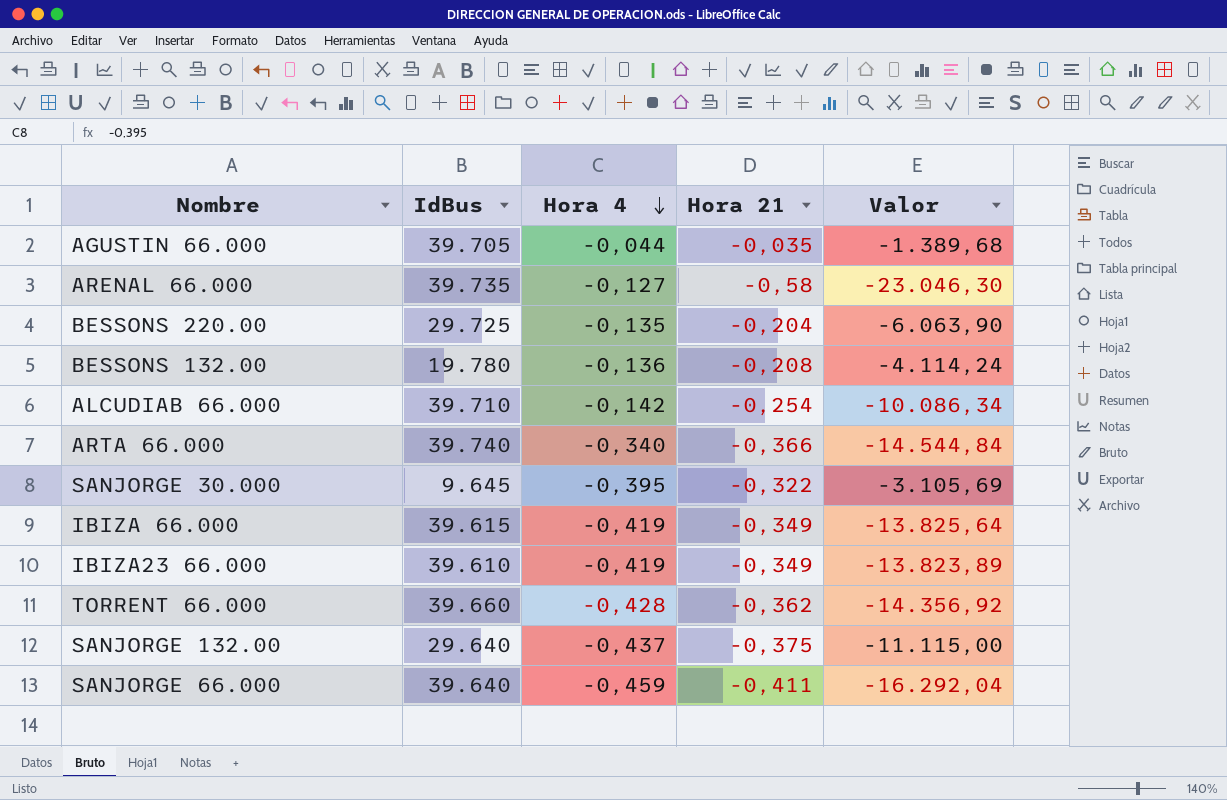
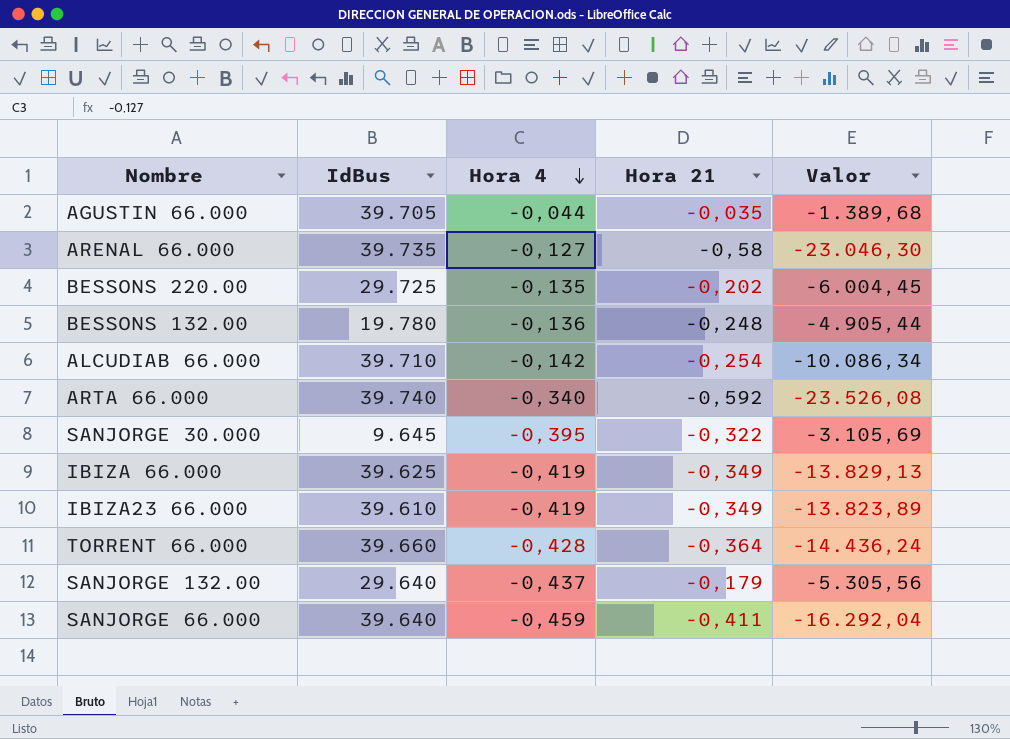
BESSONS 220.00 | Hora 21: -0,204 -> -0,202
BESSONS 220.00 | Valor: -6.063,90 -> -6.004,45
BESSONS 132.00 | Hora 21: -0,208 -> -0,248
BESSONS 132.00 | Valor: -4.114,24 -> -4.905,44
ARTA 66.000 | Hora 21: -0,366 -> -0,592
ARTA 66.000 | Valor: -14.544,84 -> -23.526,08
IBIZA 66.000 | IdBus: 39.615 -> 39.625
IBIZA 66.000 | Valor: -13.825,64 -> -13.829,13
TORRENT 66.000 | Hora 21: -0,362 -> -0,364
TORRENT 66.000 | Valor: -14.356,92 -> -14.436,24
SANJORGE 132.00 | Hora 21: -0,375 -> -0,179
SANJORGE 132.00 | Valor: -11.115,00 -> -5.305,56

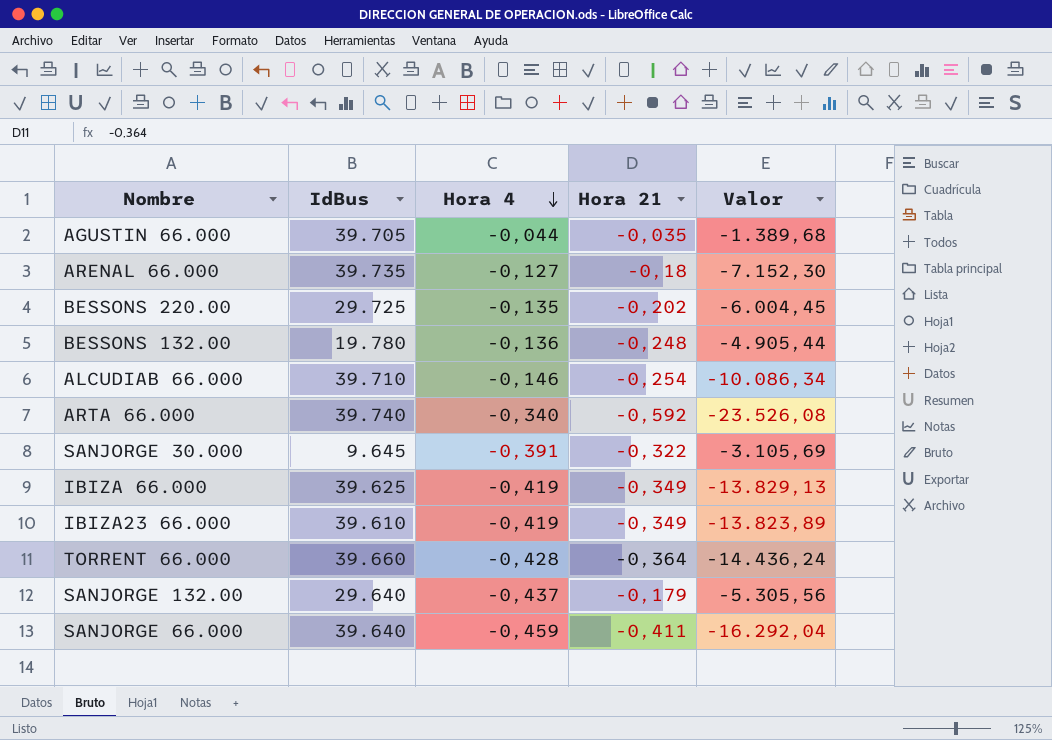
ARENAL 66.000 | Hora 21: -0,58 -> -0,18
ARENAL 66.000 | Valor: -23.046,30 -> -7.152,30
ALCUDIAB 66.000 | Hora 4: -0,142 -> -0,146
SANJORGE 30.000 | Hora 4: -0,395 -> -0,391

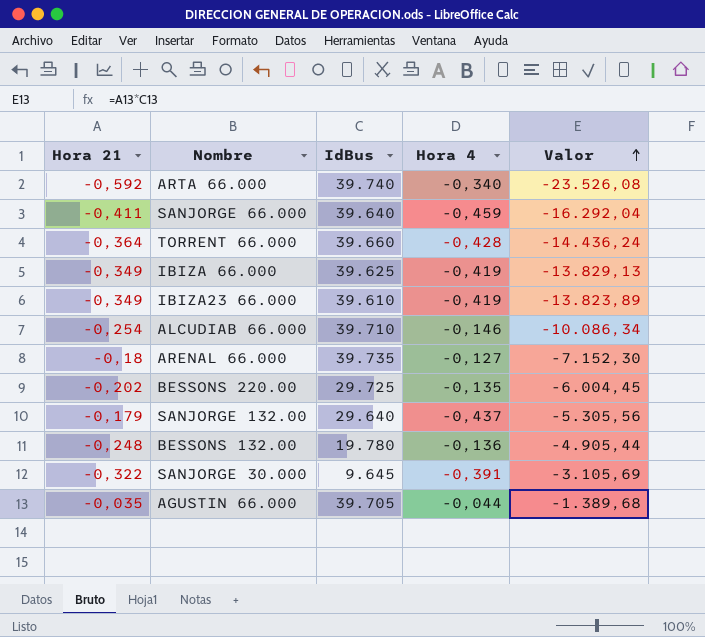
row order: Hora 4 descending -> Valor ascending
column Hora 21 | position: 4 -> 1

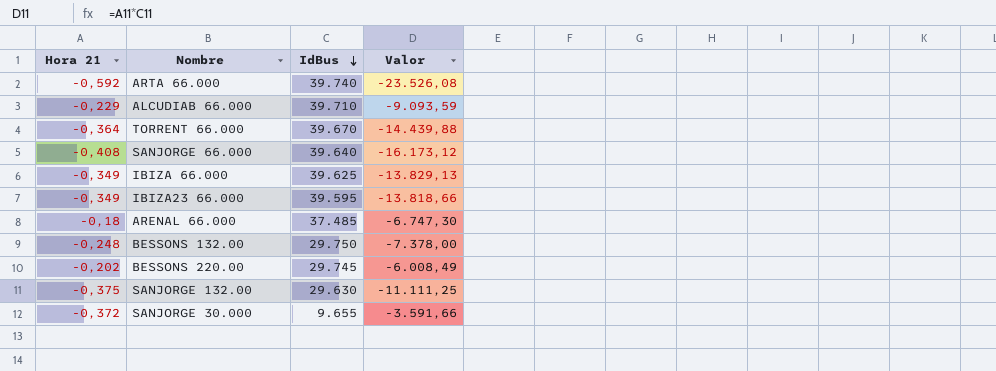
row order: Valor ascending -> IdBus descending
column Hora 4 | position: 4 -> none
row AGUSTIN 66.000: -0,035 | 39.705 | -0,044 | -1.389,68 -> none
ALCUDIAB 66.000 | Hora 21: -0,254 -> -0,229
ALCUDIAB 66.000 | Valor: -10.086,34 -> -9.093,59
TORRENT 66.000 | IdBus: 39.660 -> 39.670
TORRENT 66.000 | Valor: -14.436,24 -> -14.439,88
SANJORGE 66.000 | Hora 21: -0,411 -> -0,408
SANJORGE 66.000 | Valor: -16.292,04 -> -16.173,12
IBIZA23 66.000 | IdBus: 39.610 -> 39.595
IBIZA23 66.000 | Valor: -13.823,89 -> -13.818,66
ARENAL 66.000 | IdBus: 39.735 -> 37.485
ARENAL 66.000 | Valor: -7.152,30 -> -6.747,30
BESSONS 132.00 | IdBus: 19.780 -> 29.750
BESSONS 132.00 | Valor: -4.905,44 -> -7.378,00
BESSONS 220.00 | IdBus: 29.725 -> 29.745
BESSONS 220.00 | Valor: -6.004,45 -> -6.008,49
SANJORGE 132.00 | Hora 21: -0,179 -> -0,375
SANJORGE 132.00 | IdBus: 29.640 -> 29.630
SANJORGE 132.00 | Valor: -5.305,56 -> -11.111,25
SANJORGE 30.000 | Hora 21: -0,322 -> -0,372
SANJORGE 30.000 | IdBus: 9.645 -> 9.655
SANJORGE 30.000 | Valor: -3.105,69 -> -3.591,66

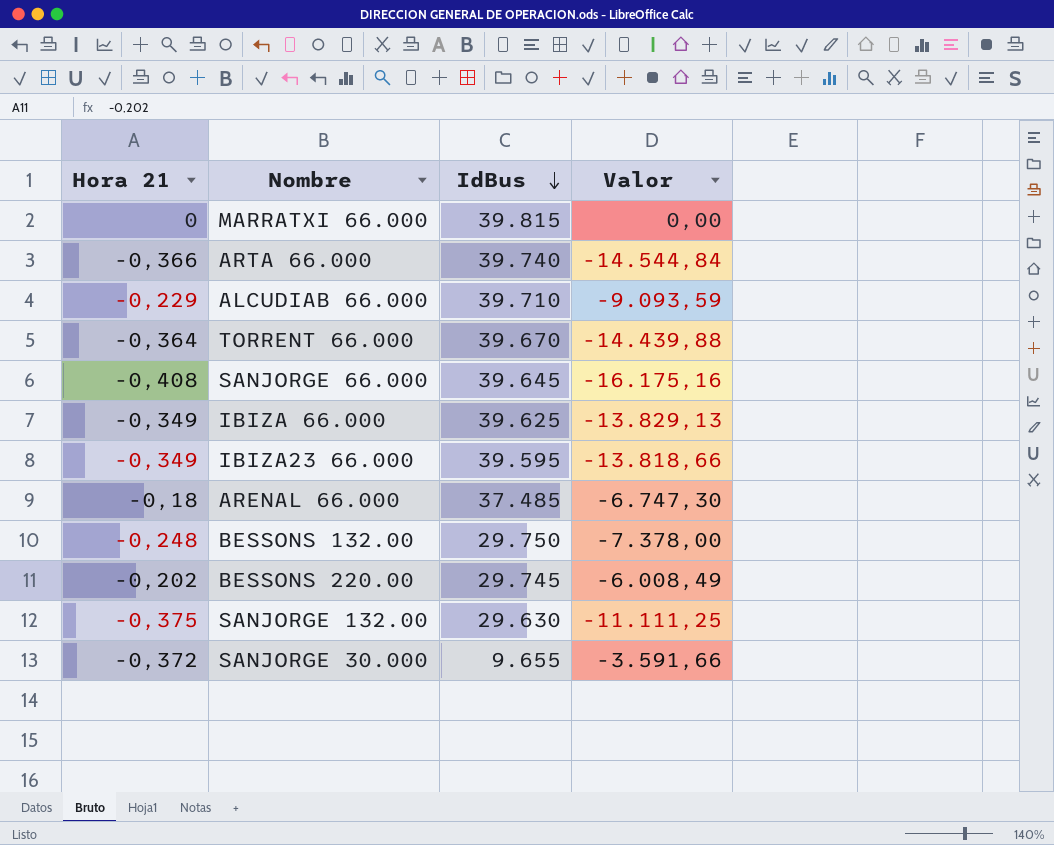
row MARRATXI 66.000: none -> 0 | 39.815 | 0,00
ARTA 66.000 | Hora 21: -0,592 -> -0,366
ARTA 66.000 | Valor: -23.526,08 -> -14.544,84
SANJORGE 66.000 | IdBus: 39.640 -> 39.645
SANJORGE 66.000 | Valor: -16.173,12 -> -16.175,16

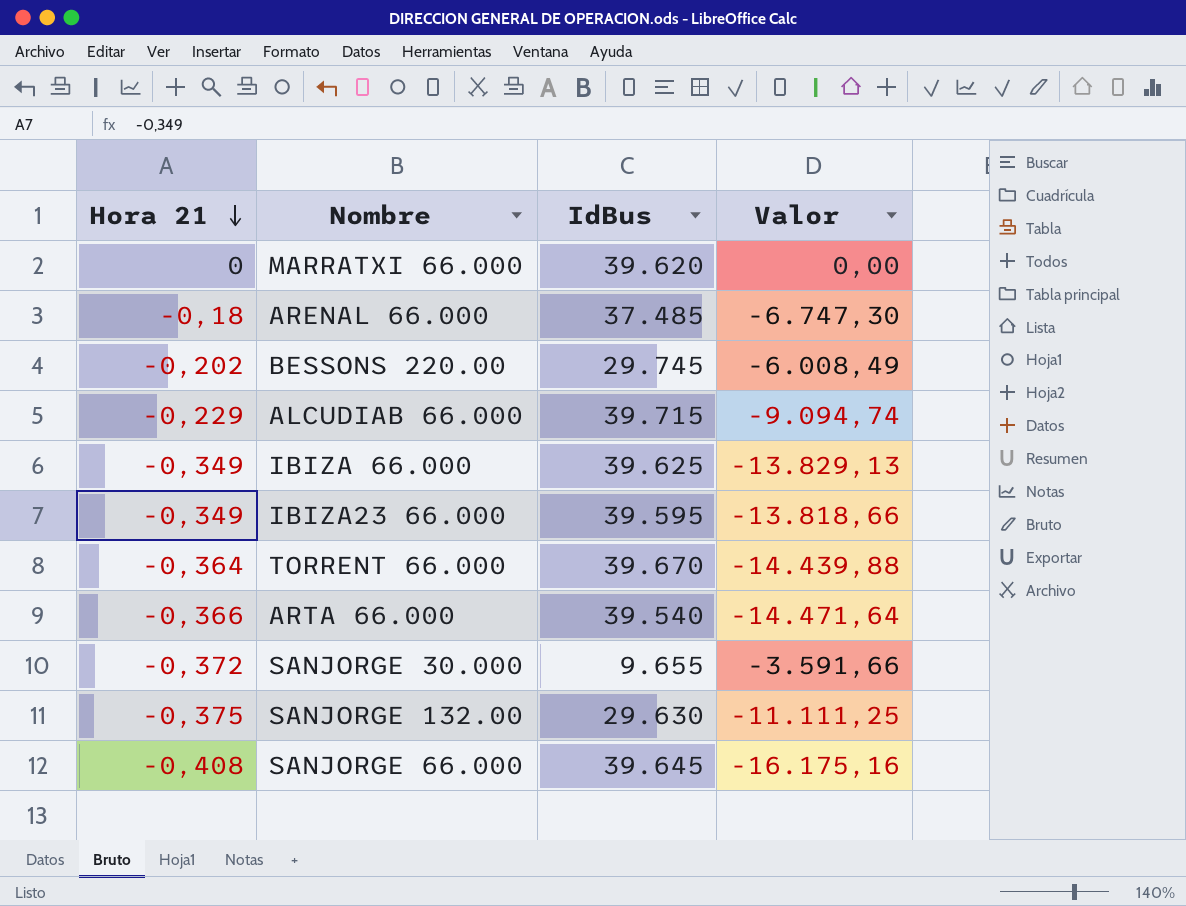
row order: IdBus descending -> Hora 21 descending
row BESSONS 132.00: -0,248 | 29.750 | -7.378,00 -> none
MARRATXI 66.000 | IdBus: 39.815 -> 39.620
ALCUDIAB 66.000 | IdBus: 39.710 -> 39.715
ALCUDIAB 66.000 | Valor: -9.093,59 -> -9.094,74
ARTA 66.000 | IdBus: 39.740 -> 39.540
ARTA 66.000 | Valor: -14.544,84 -> -14.471,64

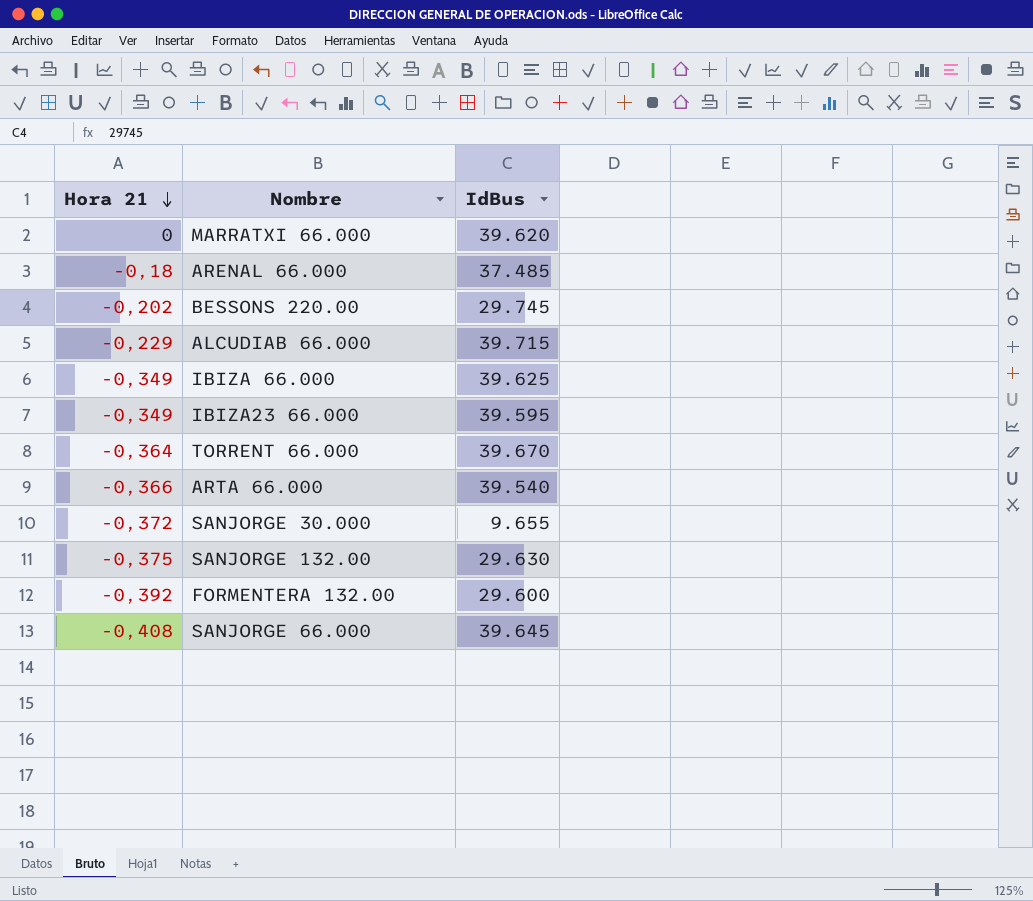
column Valor | formula: [Hora 21] * [IdBus] -> none
row FORMENTERA 132.00: none -> -0,392 | 29.600

